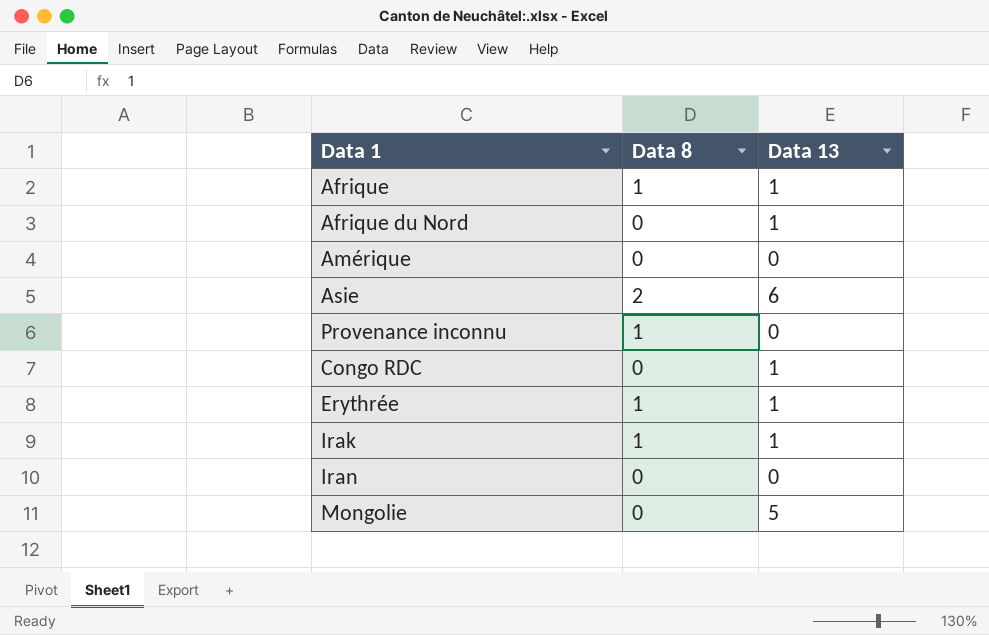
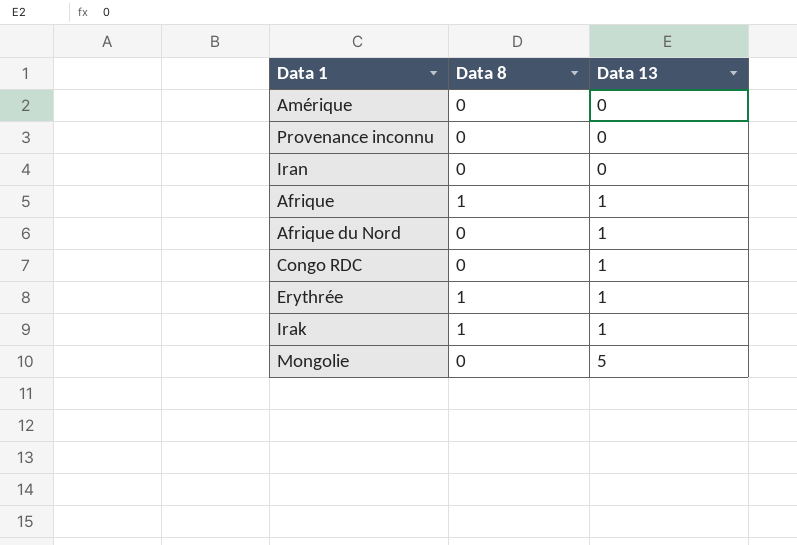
row order: none -> Data 13 ascending
row Asie: 2 | 6 -> none
Provenance inconnu | Data 8: 1 -> 0

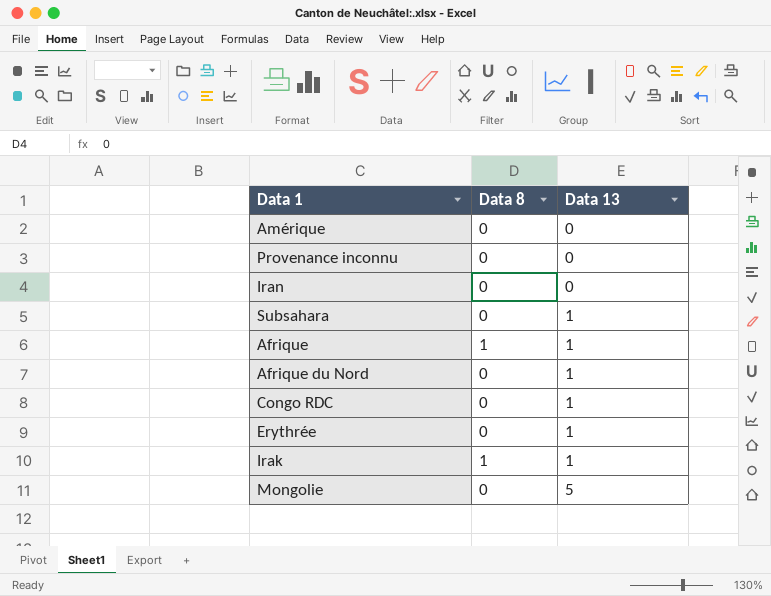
row Subsahara: none -> 0 | 1
Erythrée | Data 8: 1 -> 0

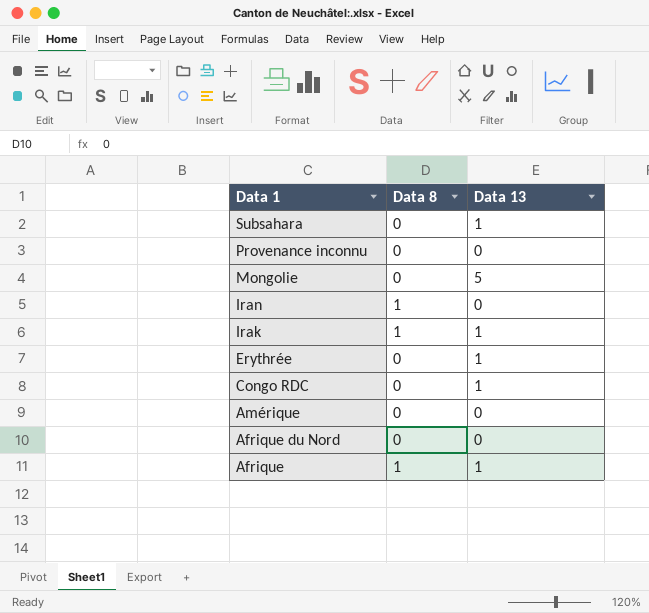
row order: Data 13 ascending -> Data 1 descending
Iran | Data 8: 0 -> 1
Afrique du Nord | Data 13: 1 -> 0

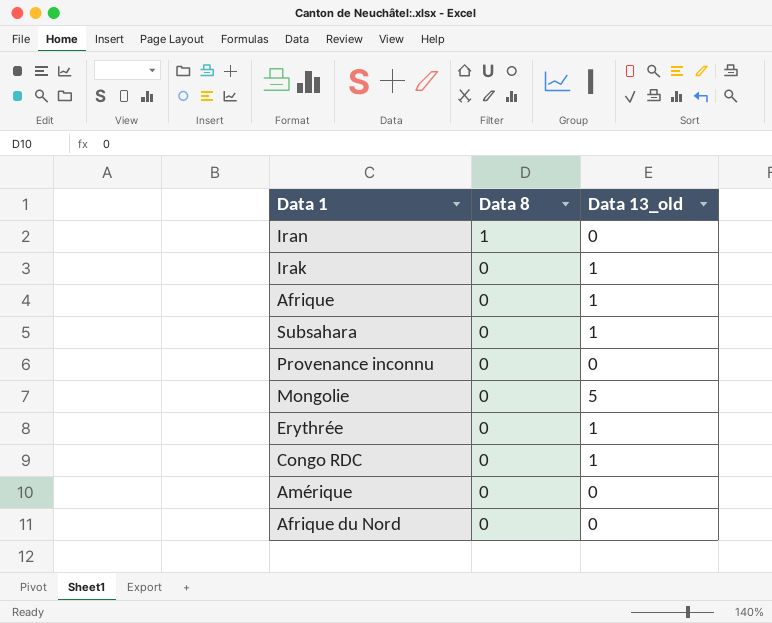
row order: Data 1 descending -> Data 8 descending
column name: Data 13 -> Data 13_old
Irak | Data 8: 1 -> 0
Afrique | Data 8: 1 -> 0

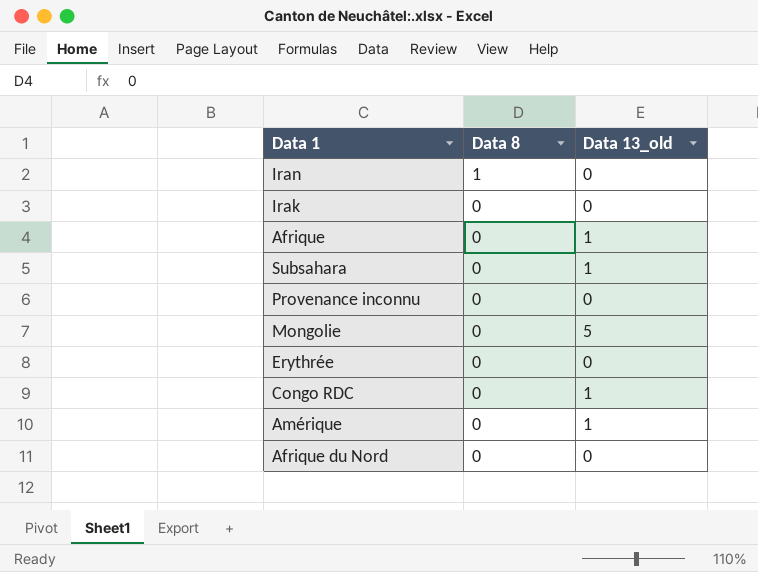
Irak | Data 13_old: 1 -> 0
Erythrée | Data 13_old: 1 -> 0
Amérique | Data 13_old: 0 -> 1

